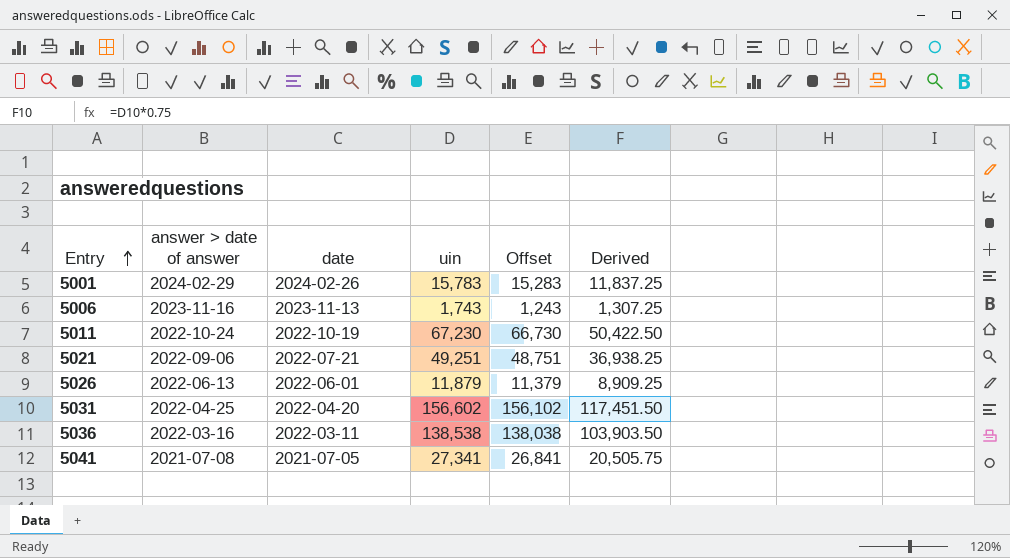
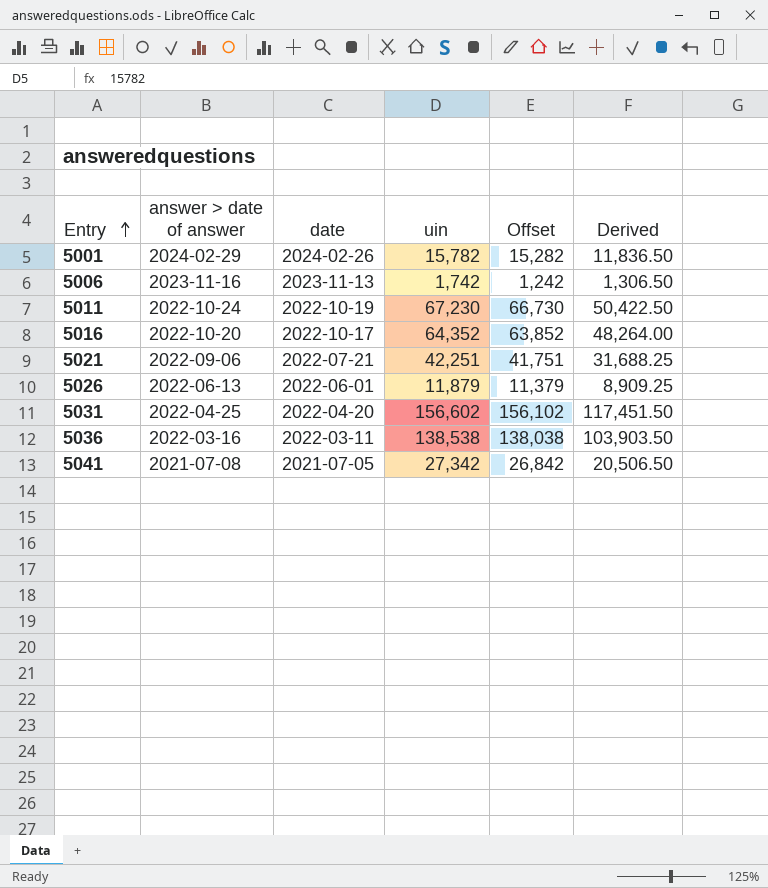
5001 | uin: 15,783 -> 15,782
5001 | Offset: 15,283 -> 15,282
5001 | Derived: 11,837.25 -> 11,836.50
5006 | uin: 1,743 -> 1,742
5006 | Offset: 1,243 -> 1,242
5006 | Derived: 1,307.25 -> 1,306.50
row 5016: none -> 2022-10-20 | 2022-10-17 | 64,352 | 63,852 | 48,264.00
5021 | uin: 49,251 -> 42,251
5021 | Offset: 48,751 -> 41,751
5021 | Derived: 36,938.25 -> 31,688.25
5041 | uin: 27,341 -> 27,342
5041 | Offset: 26,841 -> 26,842
5041 | Derived: 20,505.75 -> 20,506.50

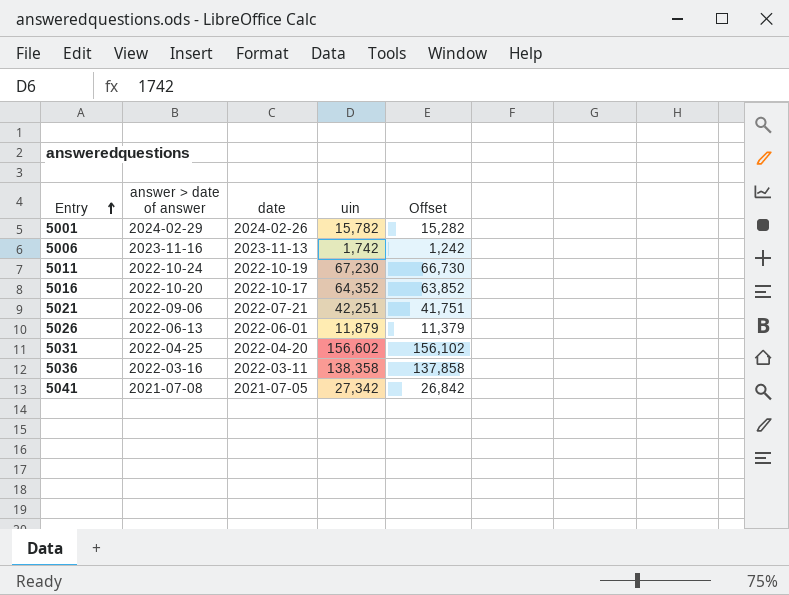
column Derived | formula: [uin] * 0.75 -> none
5036 | uin: 138,538 -> 138,358
5036 | Offset: 138,038 -> 137,858

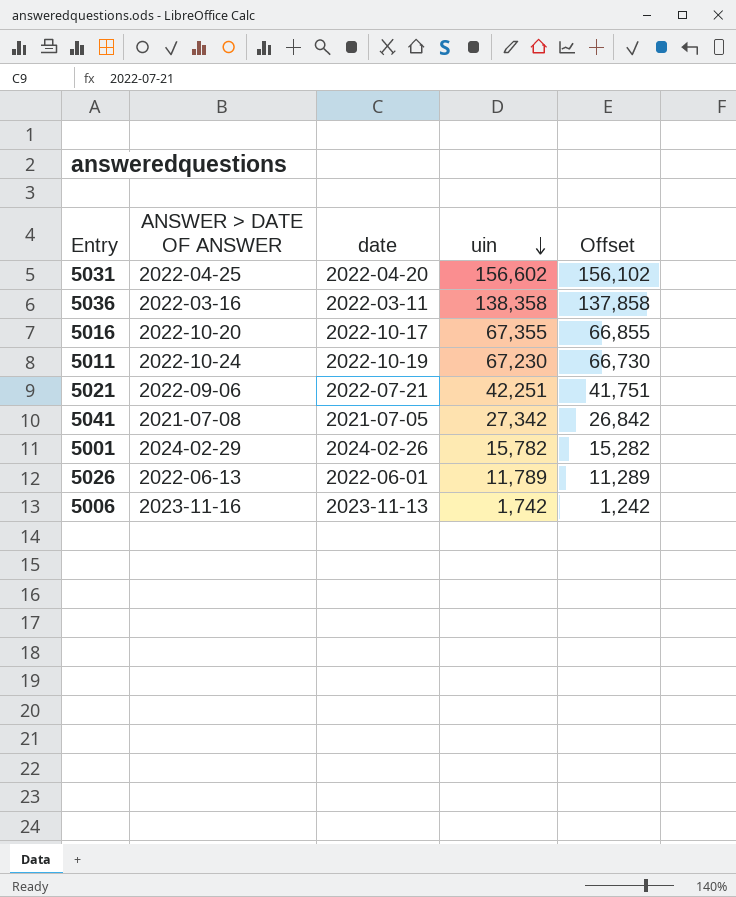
row order: Entry ascending -> uin descending
column name: answer > date of answer -> ANSWER > DATE OF ANSWER
5016 | uin: 64,352 -> 67,355
5016 | Offset: 63,852 -> 66,855
5026 | uin: 11,879 -> 11,789
5026 | Offset: 11,379 -> 11,289

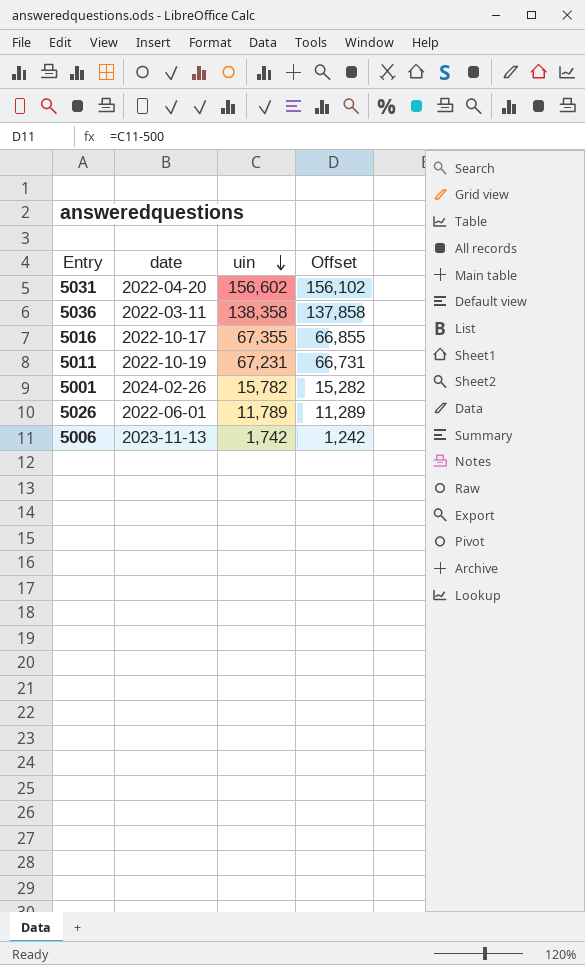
column ANSWER > DATE OF ANSWER | position: 2 -> none
row 5021: 2022-09-06 | 2022-07-21 | 42,251 | 41,751 -> none
row 5041: 2021-07-08 | 2021-07-05 | 27,342 | 26,842 -> none
5011 | uin: 67,230 -> 67,231
5011 | Offset: 66,730 -> 66,731

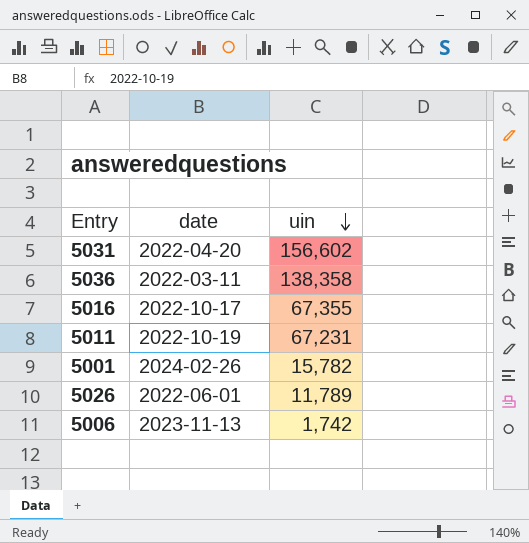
column Offset | formula: [uin] - 500 -> none

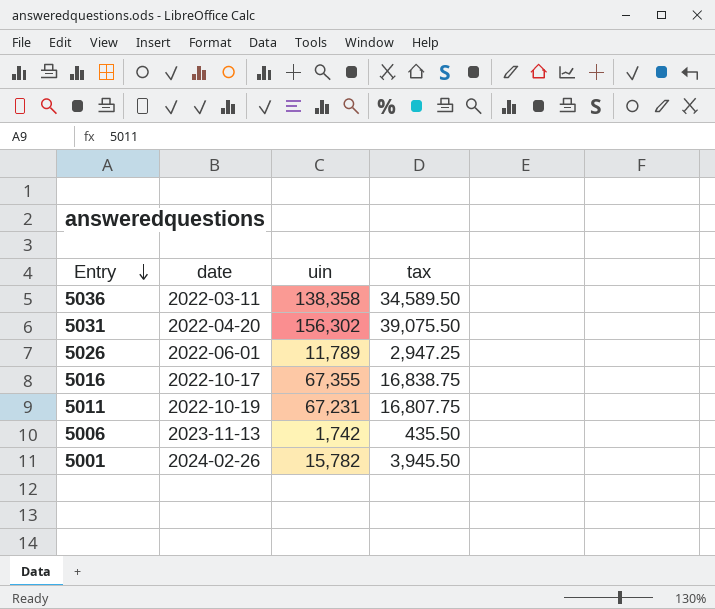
row order: uin descending -> Entry descending
column tax | formula: none -> [uin] * 0.25
5031 | uin: 156,602 -> 156,302

